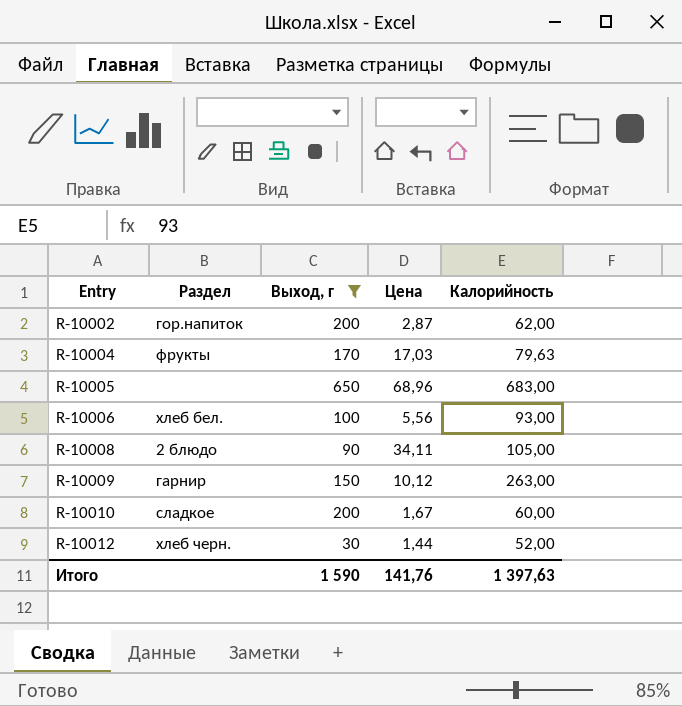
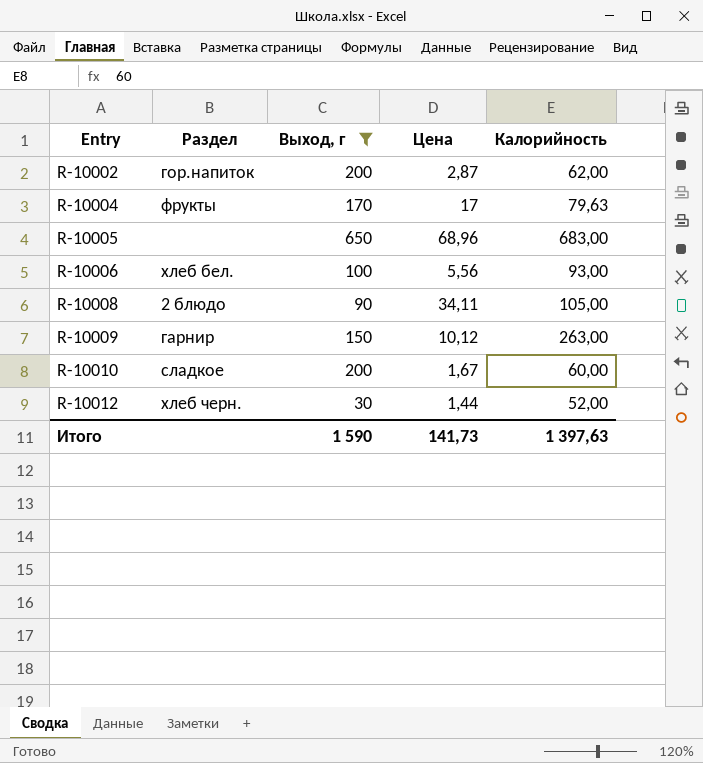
R-10004 | Цена: 17,03 -> 17
Итого | Цена: 141,76 -> 141,73

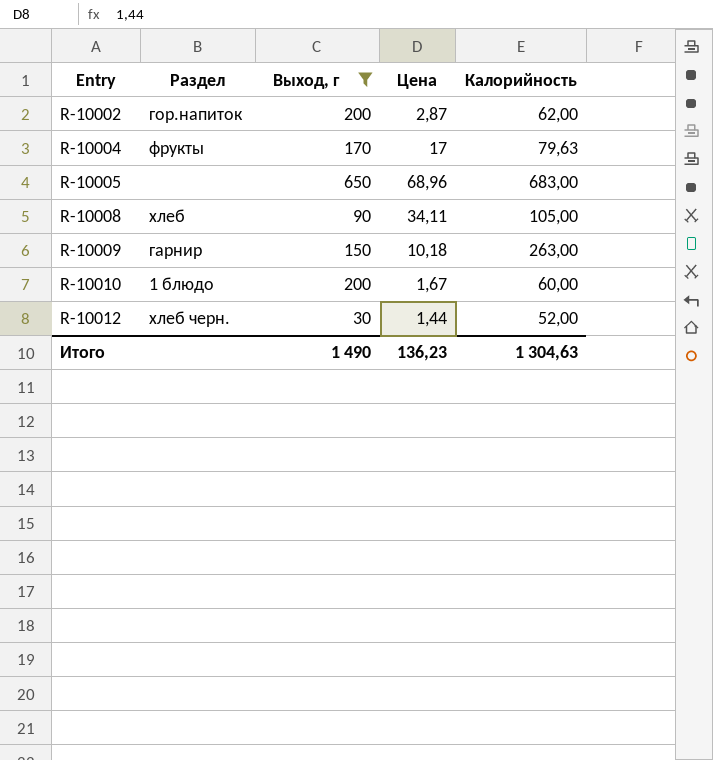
row R-10006: хлеб бел. | 100 | 5,56 | 93,00 -> none
R-10008 | Раздел: 2 блюдо -> хлеб
R-10009 | Цена: 10,12 -> 10,18
R-10010 | Раздел: сладкое -> 1 блюдо
Итого | Выход, г: 1 590 -> 1 490
Итого | Цена: 141,73 -> 136,23
Итого | Калорийность: 1 397,63 -> 1 304,63

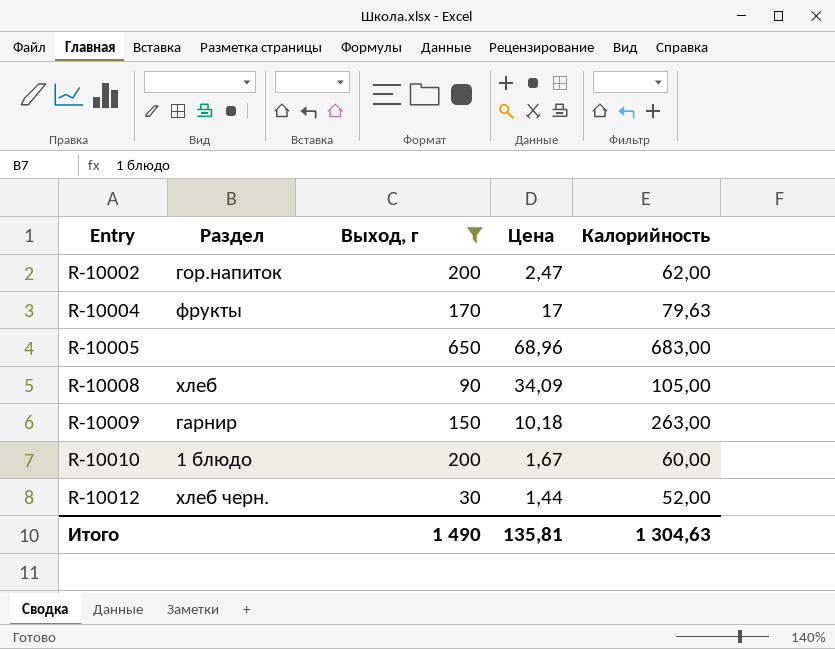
R-10002 | Цена: 2,87 -> 2,47
R-10008 | Цена: 34,11 -> 34,09
Итого | Цена: 136,23 -> 135,81

